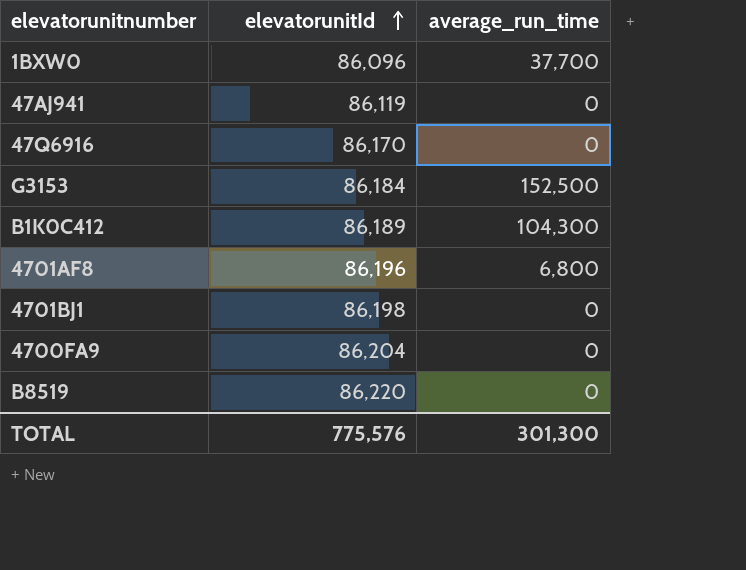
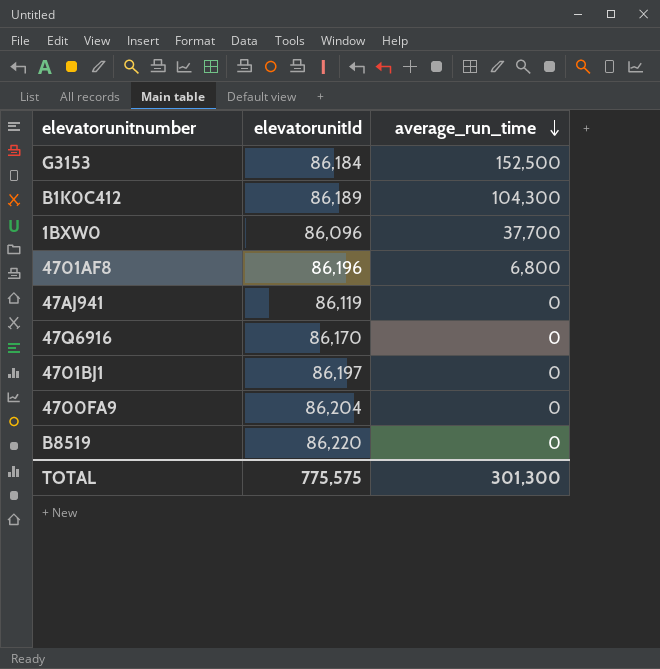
row order: elevatorunitId ascending -> average_run_time descending
4701BJ1 | elevatorunitId: 86,198 -> 86,197
TOTAL | elevatorunitId: 775,576 -> 775,575

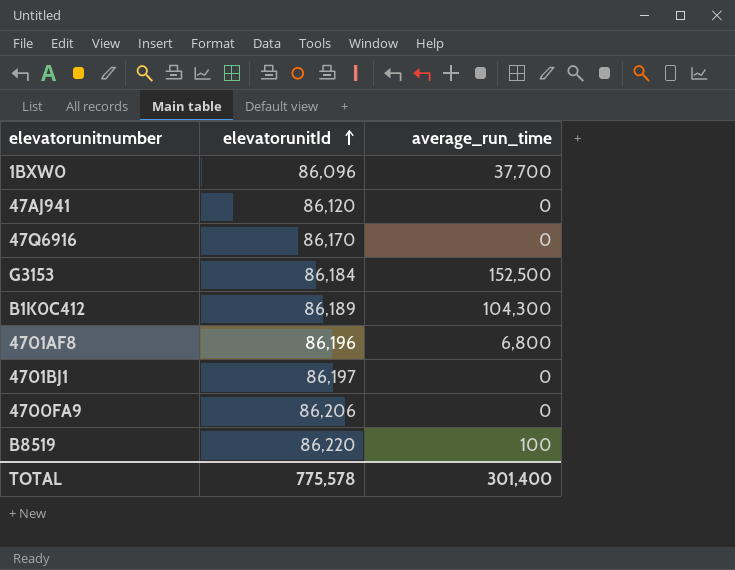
row order: average_run_time descending -> elevatorunitId ascending
47AJ941 | elevatorunitId: 86,119 -> 86,120
4700FA9 | elevatorunitId: 86,204 -> 86,206
B8519 | average_run_time: 0 -> 100
TOTAL | elevatorunitId: 775,575 -> 775,578
TOTAL | average_run_time: 301,300 -> 301,400

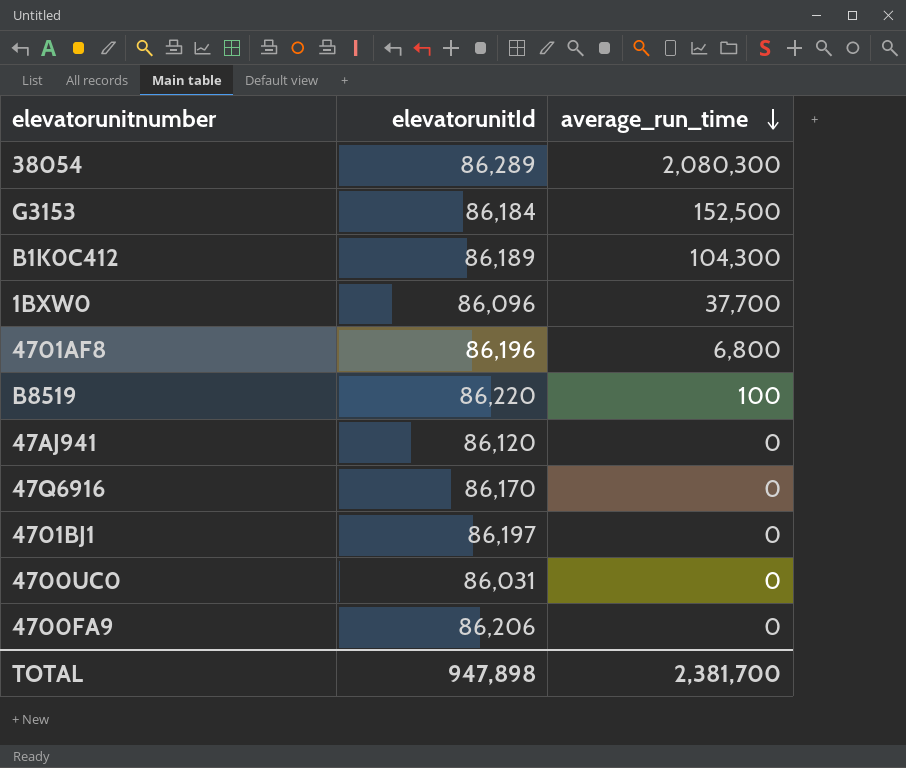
row order: elevatorunitId ascending -> average_run_time descending
row 38054: none -> 86,289 | 2,080,300
row 4700UC0: none -> 86,031 | 0
TOTAL | elevatorunitId: 775,578 -> 947,898
TOTAL | average_run_time: 301,400 -> 2,381,700

